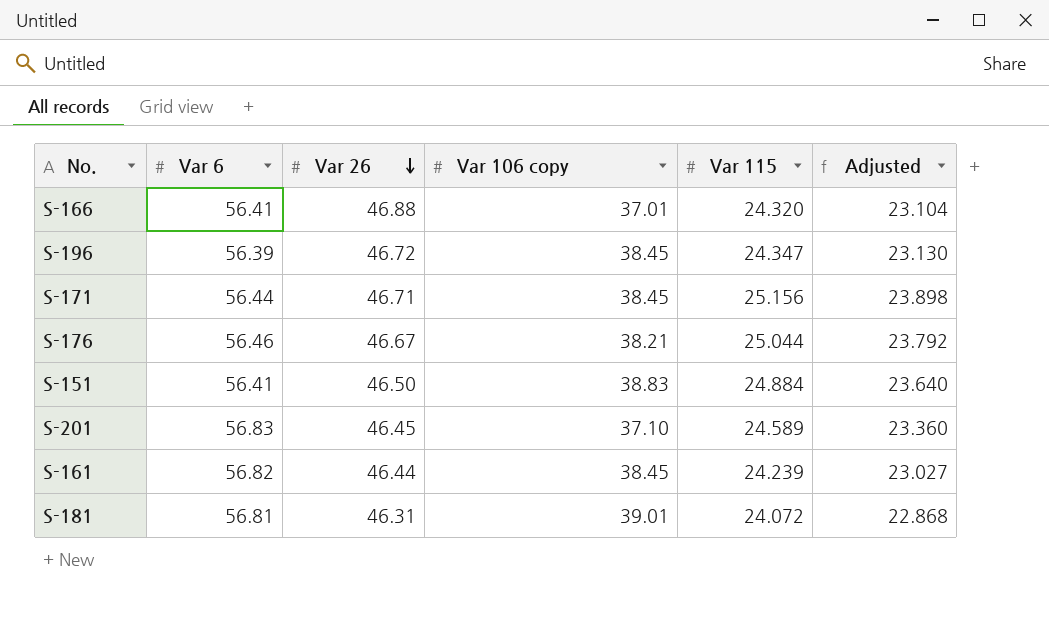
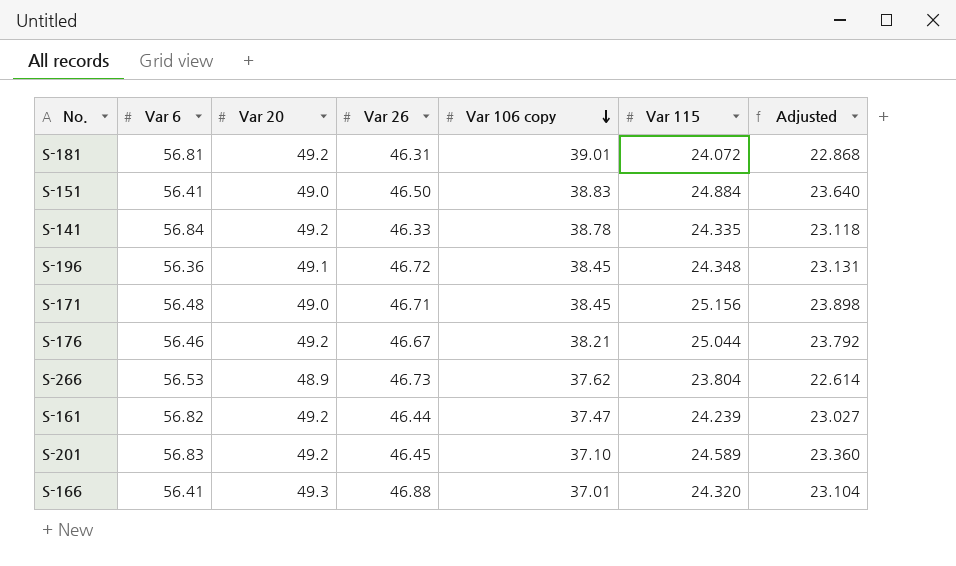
row order: Var 26 descending -> Var 106 copy descending
column Var 20 | position: none -> 3
row S-141: none -> 56.84 | 49.2 | 46.33 | 38.78 | 24.335 | 23.118
S-196 | Var 6: 56.39 -> 56.36
S-196 | Var 115: 24.347 -> 24.348
S-196 | Adjusted: 23.130 -> 23.131
S-171 | Var 6: 56.44 -> 56.48
row S-266: none -> 56.53 | 48.9 | 46.73 | 37.62 | 23.804 | 22.614
S-161 | Var 106 copy: 38.45 -> 37.47

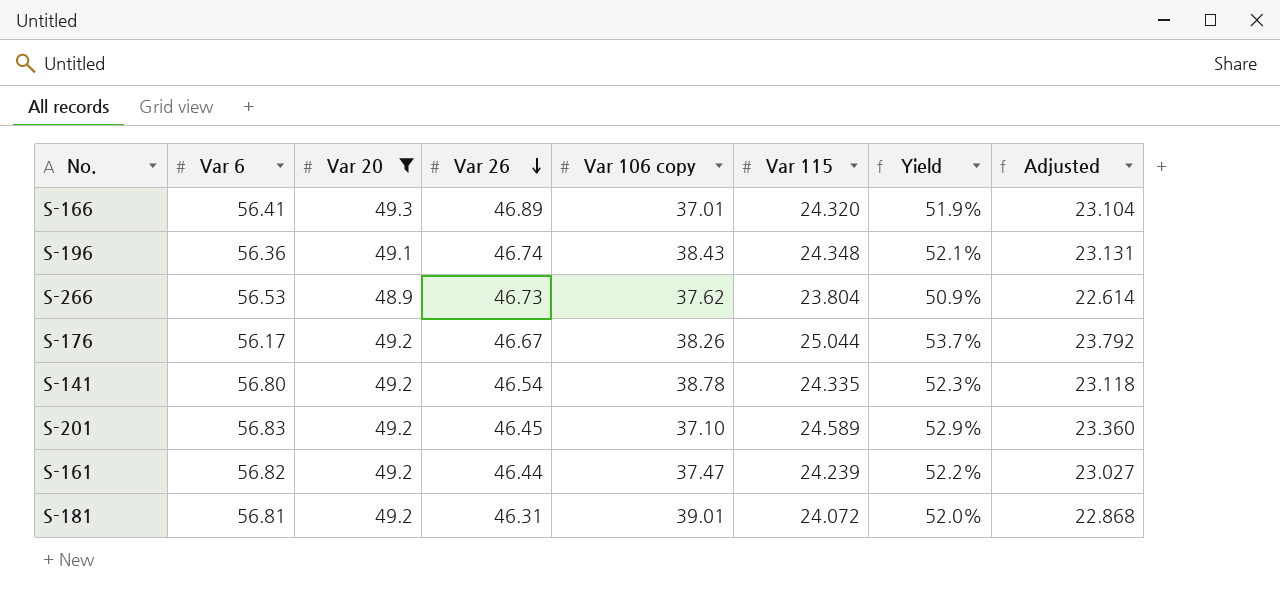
filter: none -> Var 20 != 49.0
row order: Var 106 copy descending -> Var 26 descending
column Yield | formula: none -> [Var 115] / [Var 26]
S-166 | Var 26: 46.88 -> 46.89
S-196 | Var 26: 46.72 -> 46.74
S-196 | Var 106 copy: 38.45 -> 38.43
S-176 | Var 6: 56.46 -> 56.17
S-176 | Var 106 copy: 38.21 -> 38.26
S-141 | Var 6: 56.84 -> 56.80
S-141 | Var 26: 46.33 -> 46.54

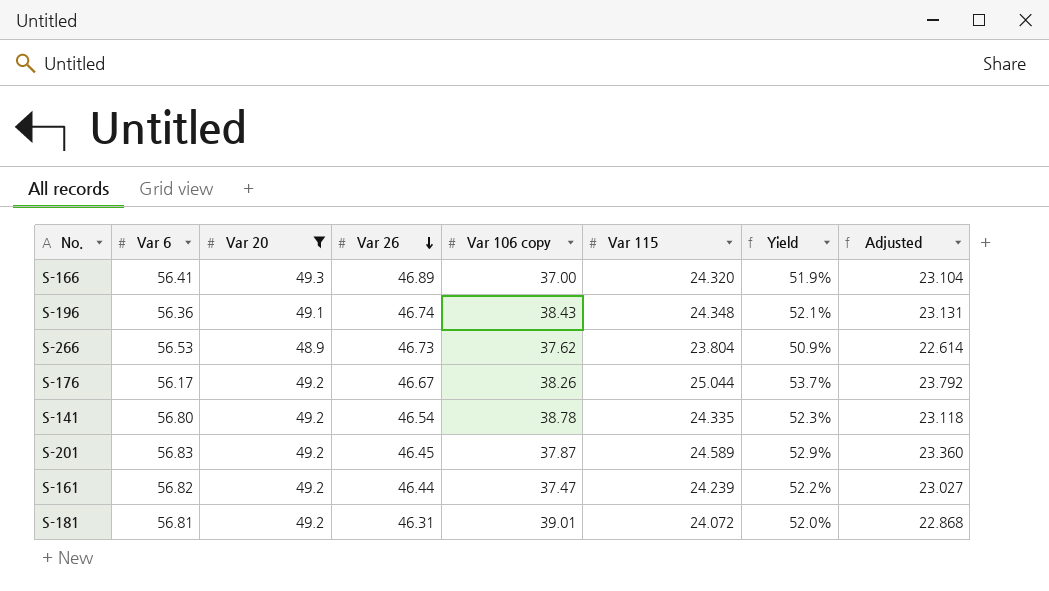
S-166 | Var 106 copy: 37.01 -> 37.00
S-201 | Var 106 copy: 37.10 -> 37.87

